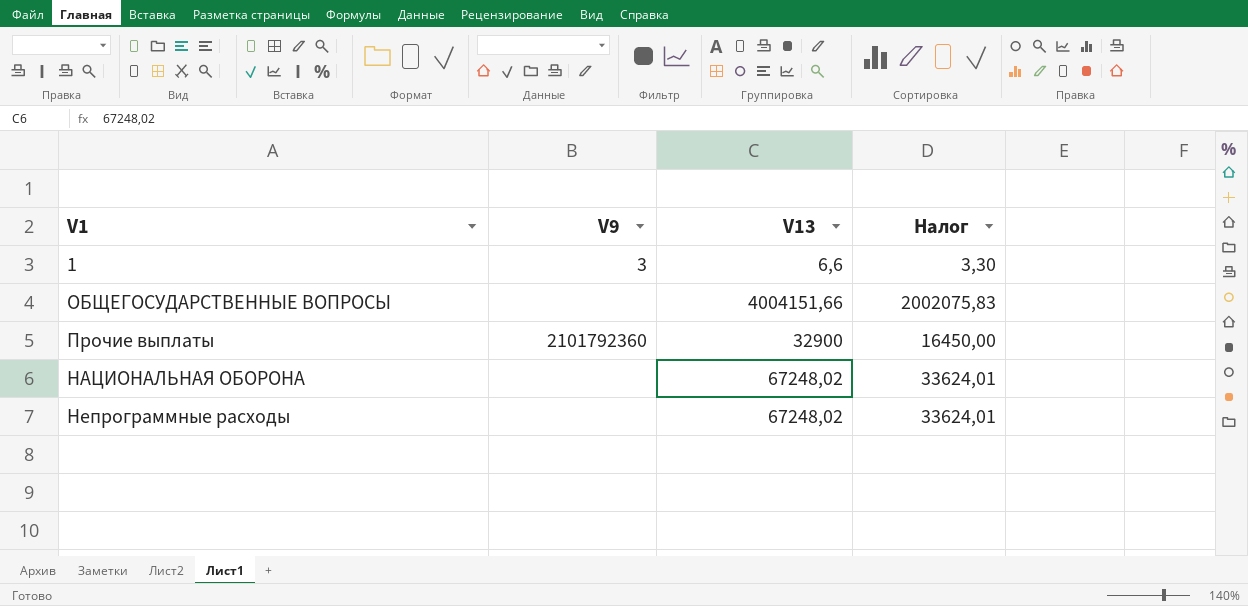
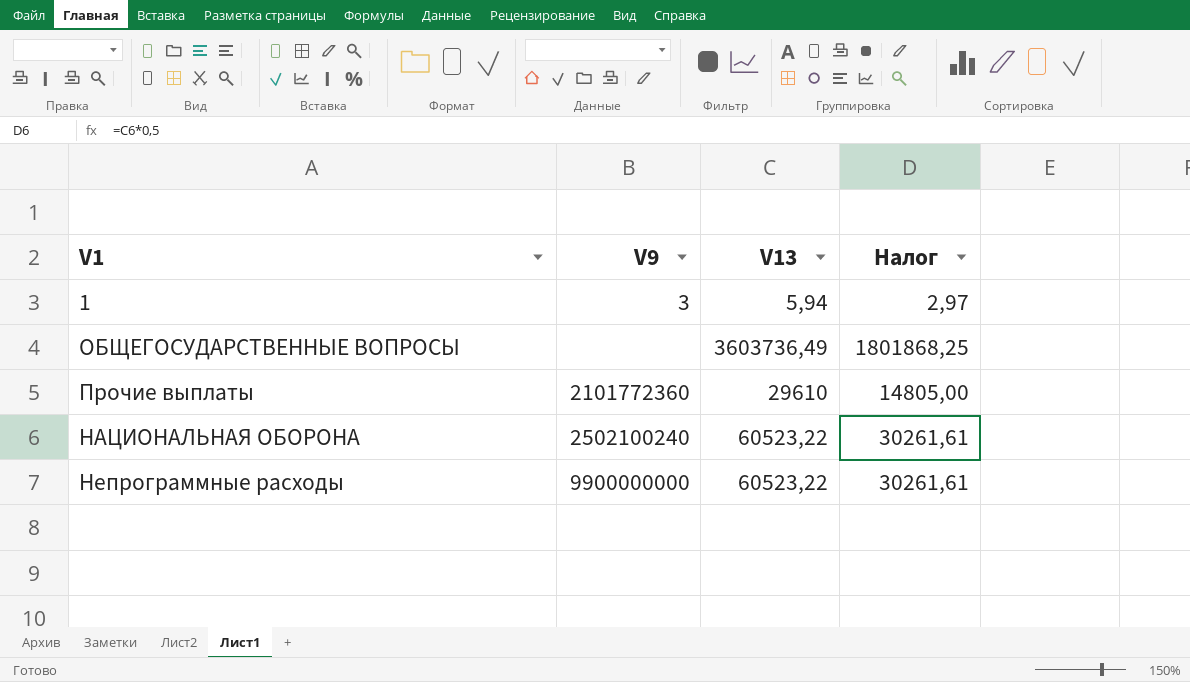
1 | V13: 6,6 -> 5,94
1 | Налог: 3,30 -> 2,97
ОБЩЕГОСУДАРСТВЕННЫЕ ВОПРОСЫ | V13: 4004151,66 -> 3603736,49
ОБЩЕГОСУДАРСТВЕННЫЕ ВОПРОСЫ | Налог: 2002075,83 -> 1801868,25
Прочие выплаты | V9: 2101792360 -> 2101772360
Прочие выплаты | V13: 32900 -> 29610
Прочие выплаты | Налог: 16450,00 -> 14805,00
НАЦИОНАЛЬНАЯ ОБОРОНА | V9: none -> 2502100240
НАЦИОНАЛЬНАЯ ОБОРОНА | V13: 67248,02 -> 60523,22
НАЦИОНАЛЬНАЯ ОБОРОНА | Налог: 33624,01 -> 30261,61
Непрограммные расходы | V9: none -> 9900000000
Непрограммные расходы | V13: 67248,02 -> 60523,22
Непрограммные расходы | Налог: 33624,01 -> 30261,61

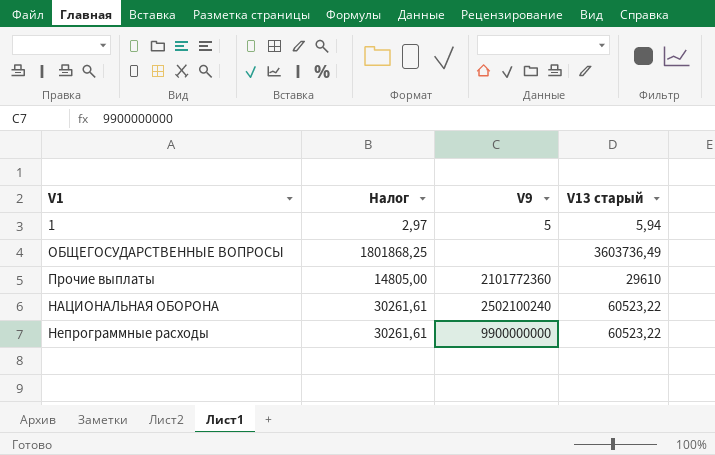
column Налог | position: 4 -> 2
column name: V13 -> V13 старый
1 | V9: 3 -> 5

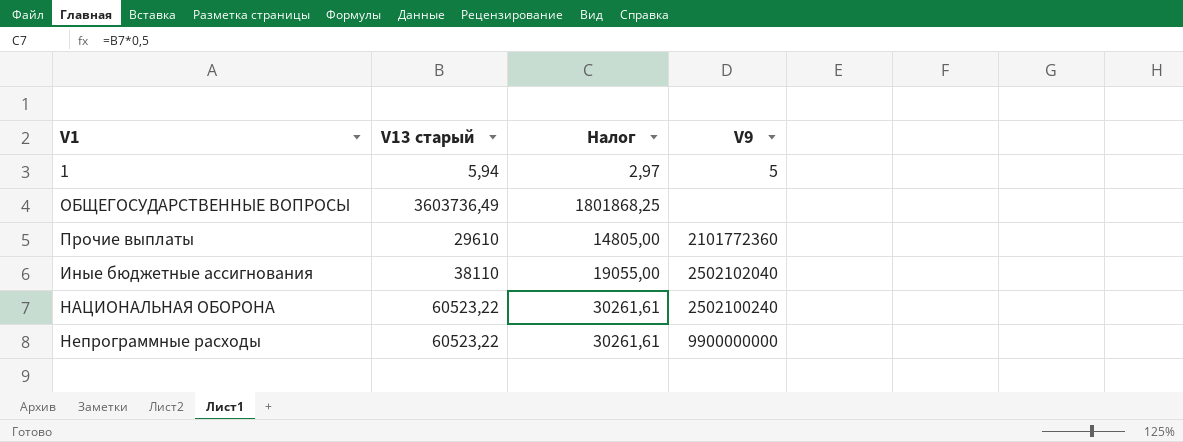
column V13 старый | position: 4 -> 2
row Иные бюджетные ассигнования: none -> 38110 | 19055,00 | 2502102040

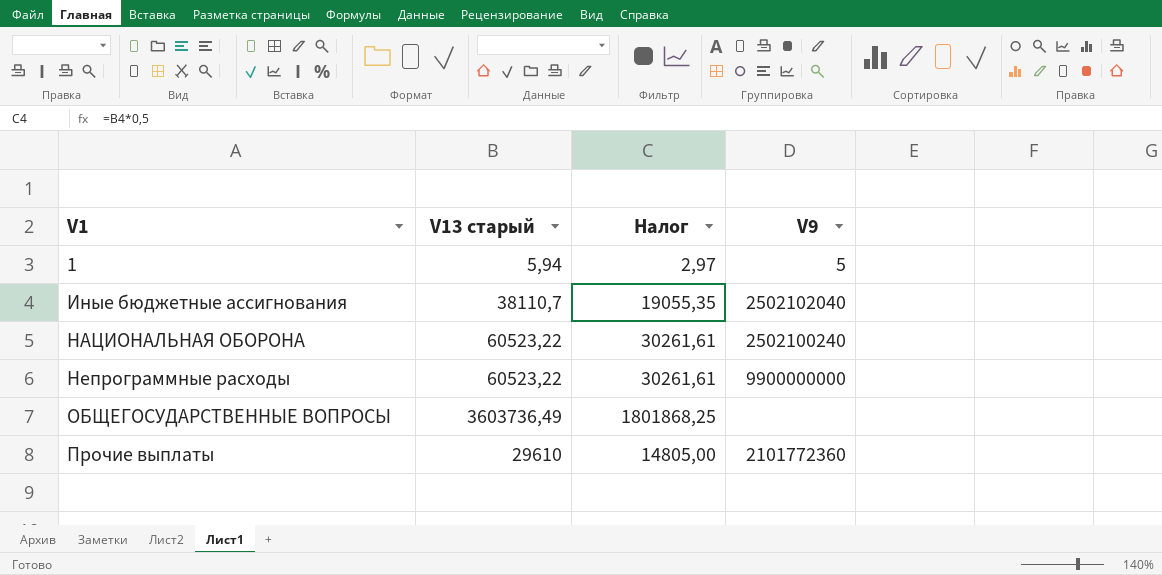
row order: none -> V1 ascending
Иные бюджетные ассигнования | V13 старый: 38110 -> 38110,7
Иные бюджетные ассигнования | Налог: 19055,00 -> 19055,35

